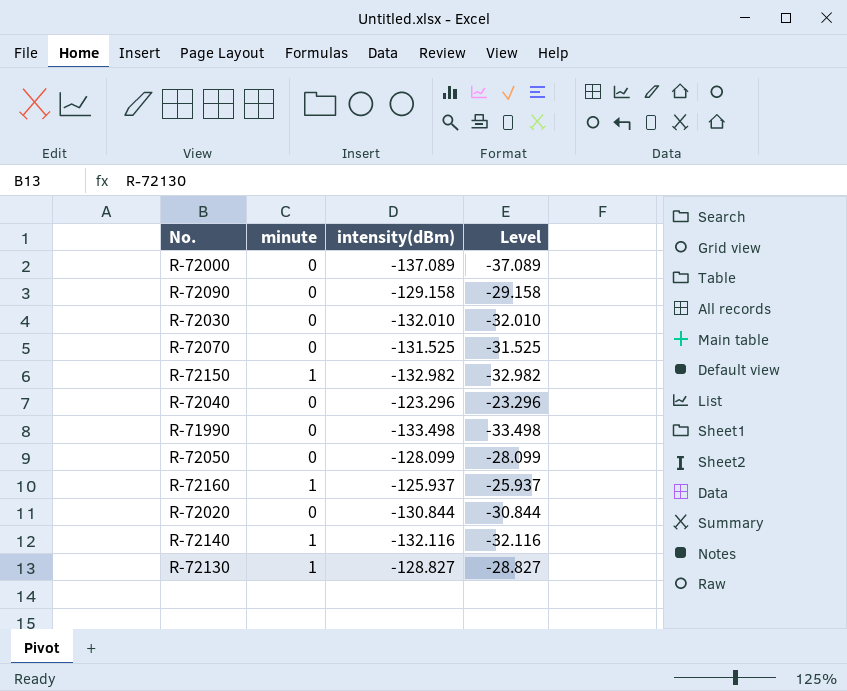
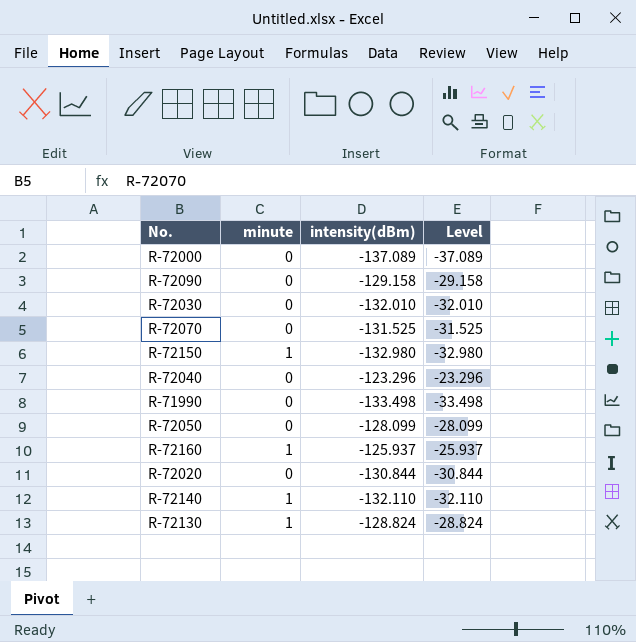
R-72150 | intensity(dBm): -132.982 -> -132.980
R-72150 | Level: -32.982 -> -32.980
R-72140 | intensity(dBm): -132.116 -> -132.110
R-72140 | Level: -32.116 -> -32.110
R-72130 | intensity(dBm): -128.827 -> -128.824
R-72130 | Level: -28.827 -> -28.824

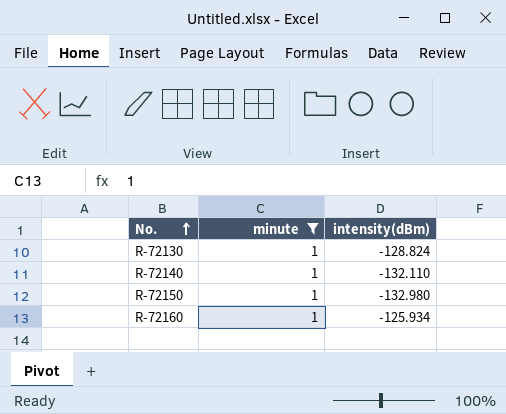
filter: none -> minute = 1
row order: none -> No. ascending
column Level | formula: [intensity(dBm)] + 100 -> none
R-72160 | intensity(dBm): -125.937 -> -125.934

